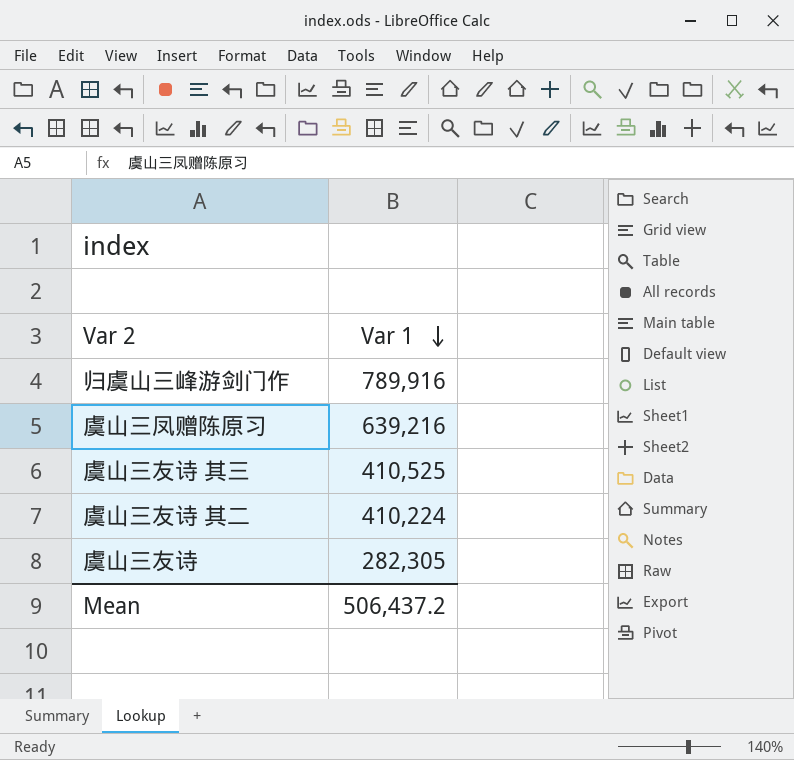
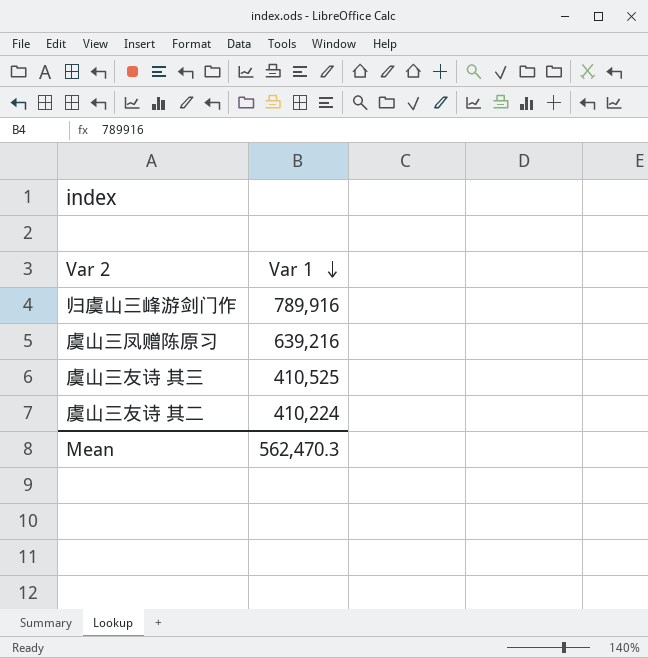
row 虞山三友诗: 282,305 -> none
Mean | Var 1: 506,437.2 -> 562,470.3

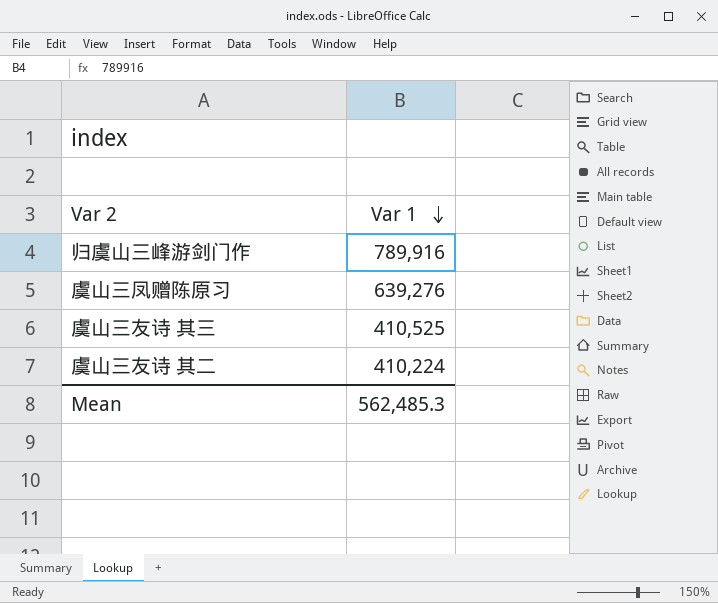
虞山三凤赠陈原习 | Var 1: 639,216 -> 639,276
Mean | Var 1: 562,470.3 -> 562,485.3

